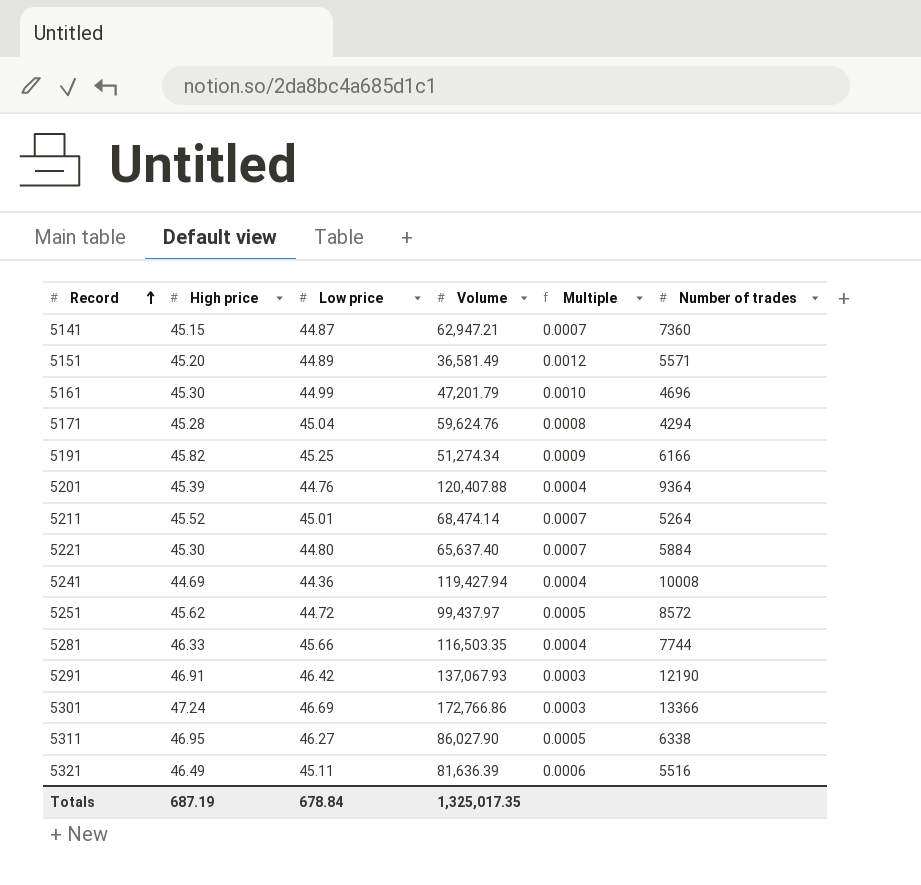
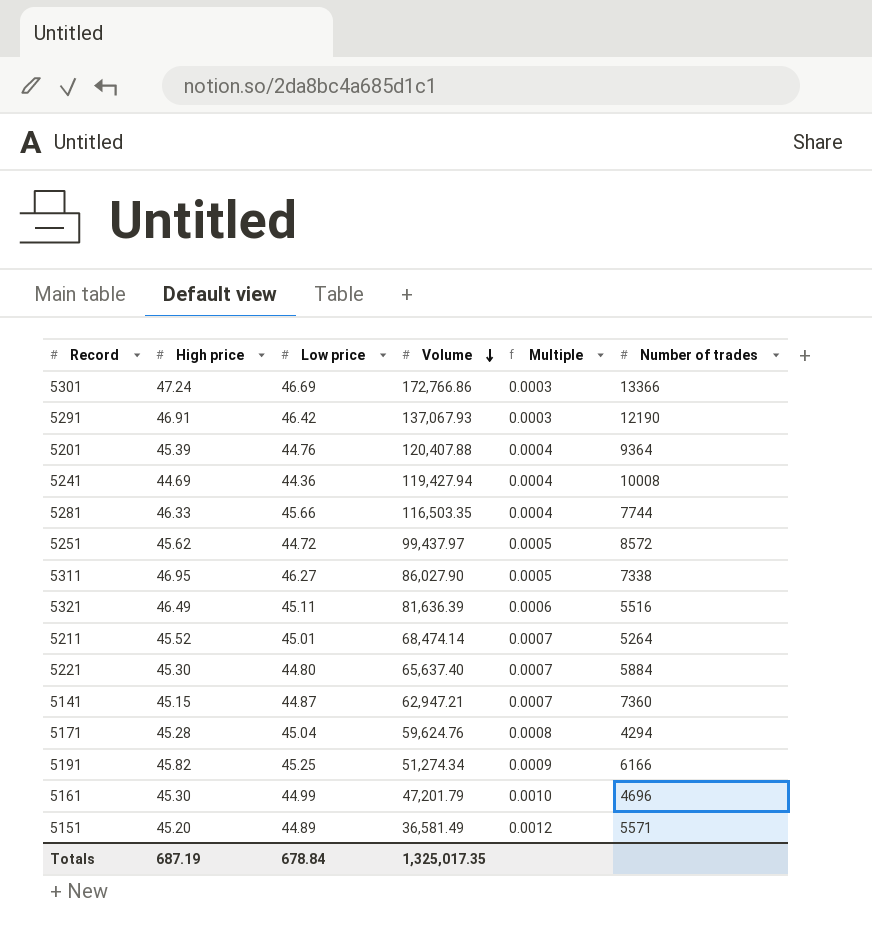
row order: Record ascending -> Volume descending
5311 | Number of trades: 6338 -> 7338

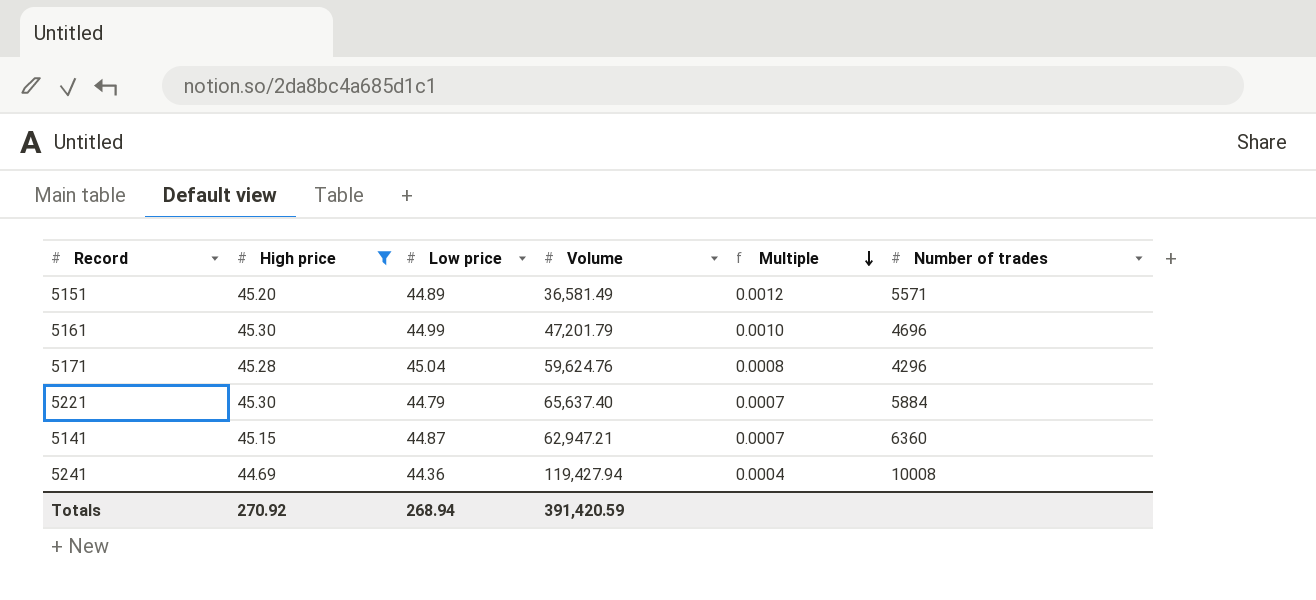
filter: none -> High price <= 45.30
row order: Volume descending -> Multiple descending
5171 | Number of trades: 4294 -> 4296
5221 | Low price: 44.80 -> 44.79
5141 | Number of trades: 7360 -> 6360
Totals | High price: 687.19 -> 270.92
Totals | Low price: 678.84 -> 268.94
Totals | Volume: 1,325,017.35 -> 391,420.59

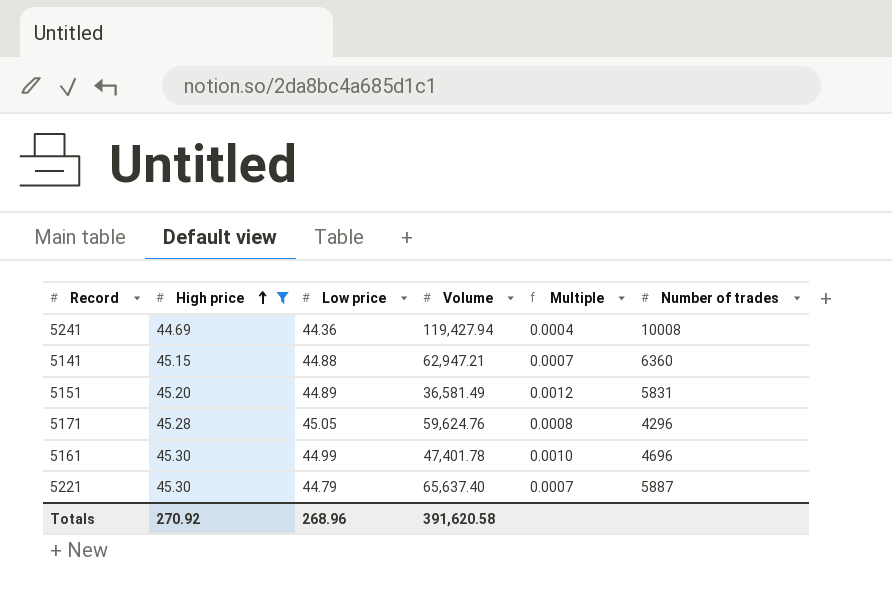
row order: Multiple descending -> High price ascending
5141 | Low price: 44.87 -> 44.88
5151 | Number of trades: 5571 -> 5831
5171 | Low price: 45.04 -> 45.05
5161 | Volume: 47,201.79 -> 47,401.78
5221 | Number of trades: 5884 -> 5887
Totals | Low price: 268.94 -> 268.96
Totals | Volume: 391,420.59 -> 391,620.58

